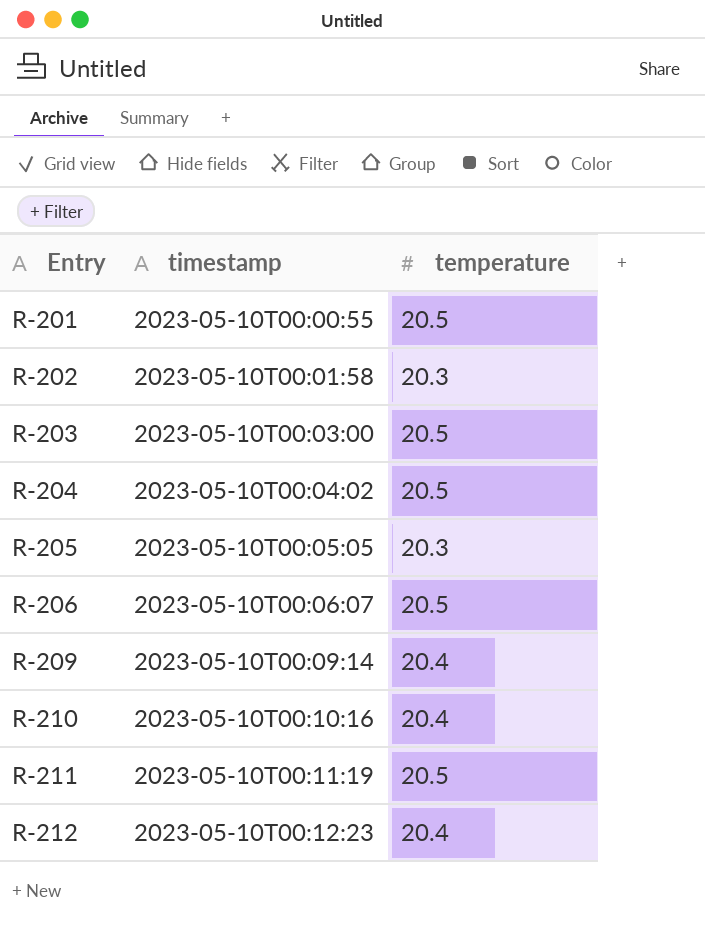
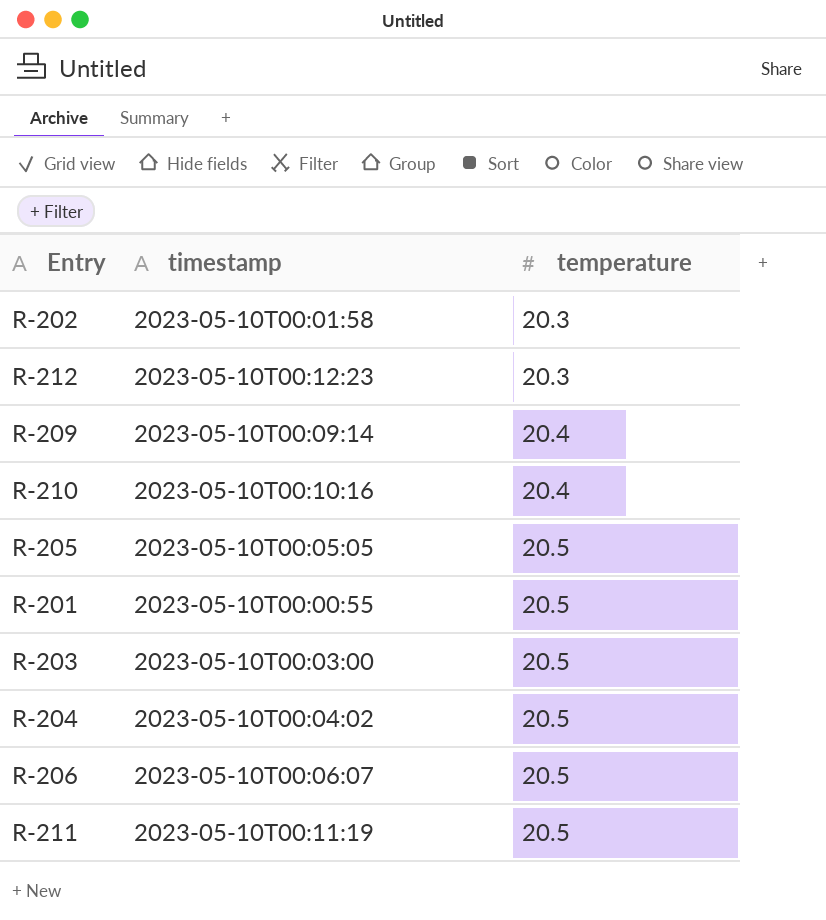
row order: Entry ascending -> temperature ascending
R-212 | temperature: 20.4 -> 20.3
R-205 | temperature: 20.3 -> 20.5

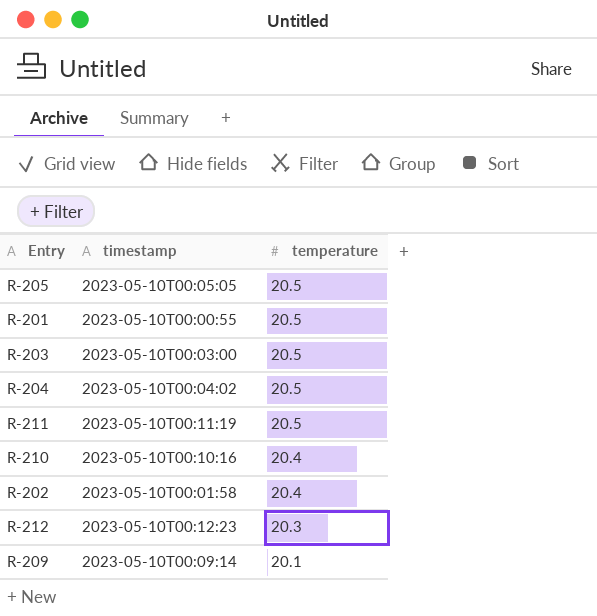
row order: temperature ascending -> temperature descending
row R-206: 2023-05-10T00:06:07 | 20.5 -> none
R-202 | temperature: 20.3 -> 20.4
R-209 | temperature: 20.4 -> 20.1

